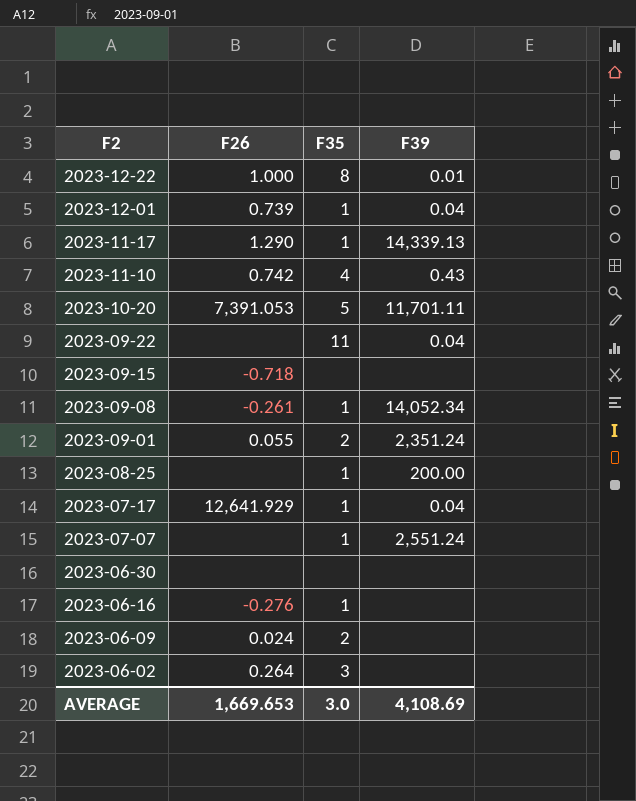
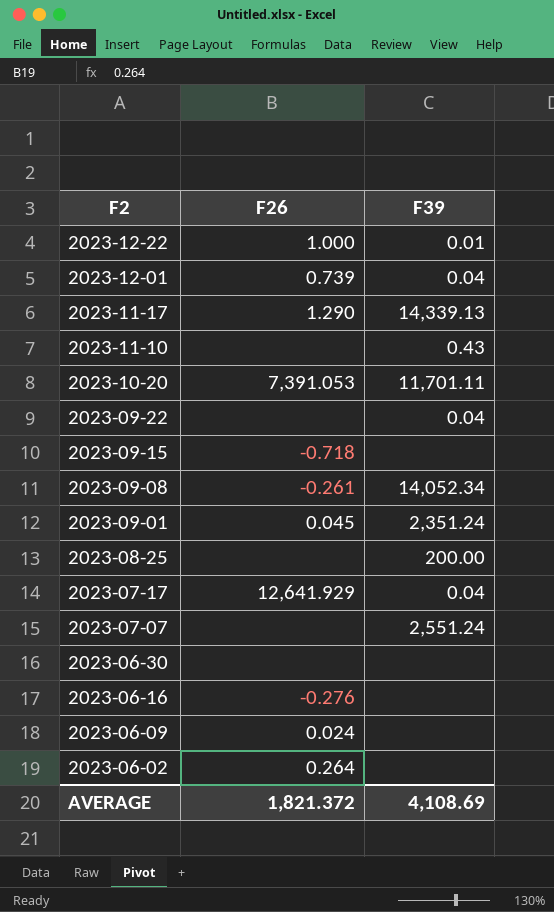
column F35 | position: 3 -> none
2023-11-10 | F26: 0.742 -> none
2023-09-01 | F26: 0.055 -> 0.045
AVERAGE | F26: 1,669.653 -> 1,821.372

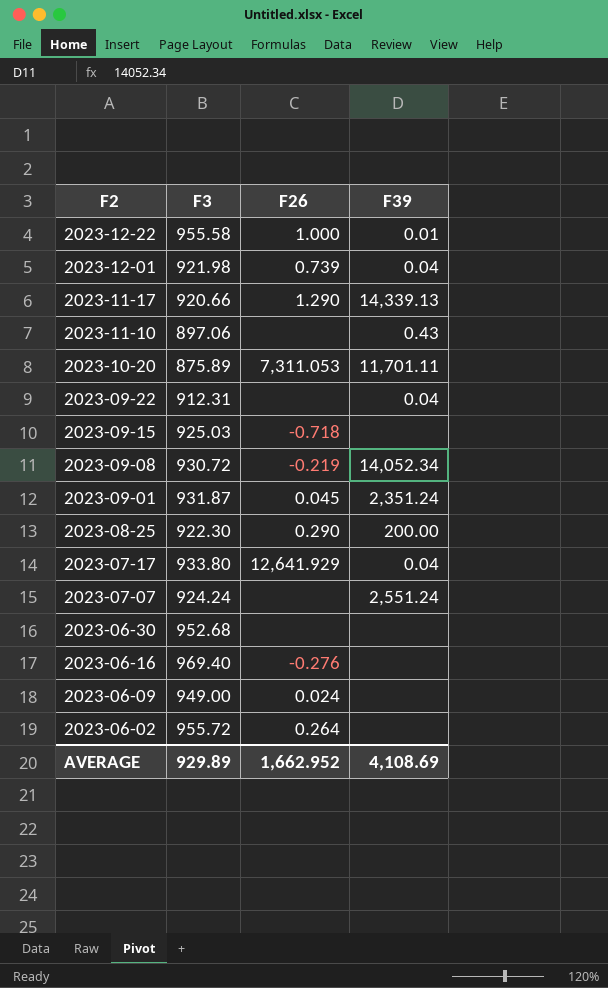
column F3 | position: none -> 2
2023-10-20 | F26: 7,391.053 -> 7,311.053
2023-09-08 | F26: -0.261 -> -0.219
2023-08-25 | F26: none -> 0.290
AVERAGE | F26: 1,821.372 -> 1,662.952

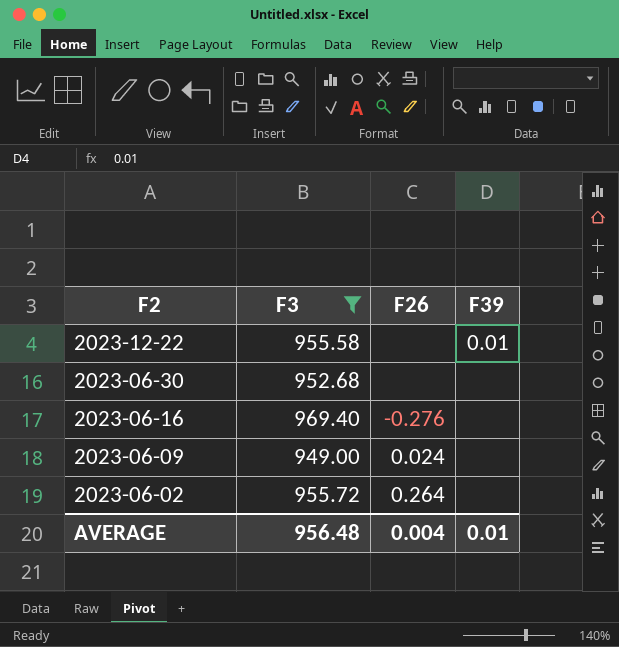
filter: none -> F3 >= 949.00
2023-12-22 | F26: 1.000 -> none
AVERAGE | F3: 929.89 -> 956.48
AVERAGE | F26: 1,662.952 -> 0.004
AVERAGE | F39: 4,108.69 -> 0.01

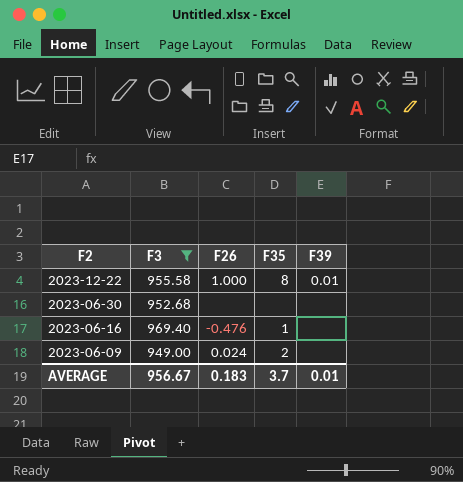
column F35 | position: none -> 4
row 2023-06-02: 955.72 | 0.264 | none -> none
2023-12-22 | F26: none -> 1.000
2023-06-16 | F26: -0.276 -> -0.476
AVERAGE | F3: 956.48 -> 956.67
AVERAGE | F26: 0.004 -> 0.183

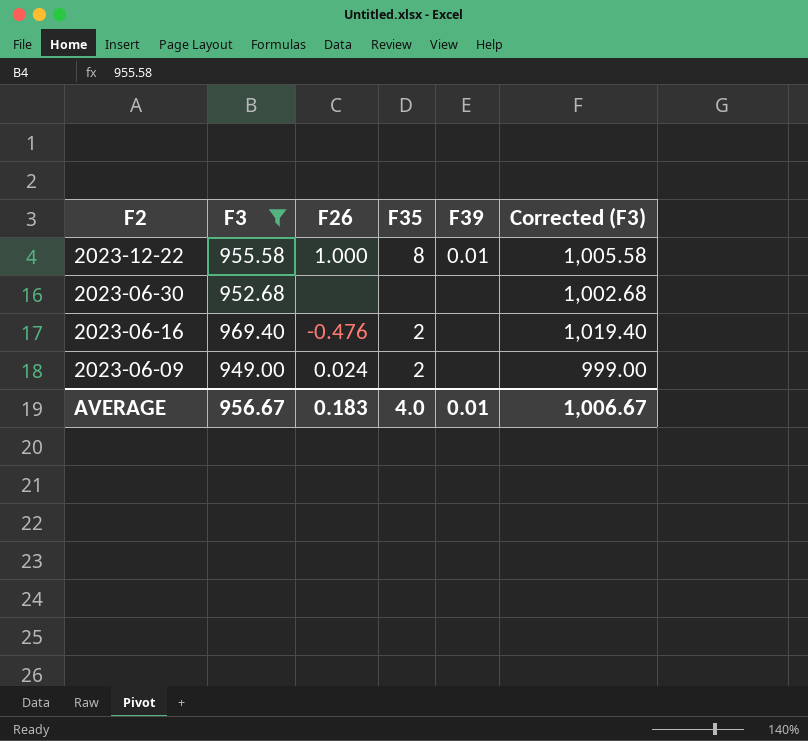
column Corrected (F3) | formula: none -> [F3] + 50
2023-06-16 | F35: 1 -> 2
AVERAGE | F35: 3.7 -> 4.0

